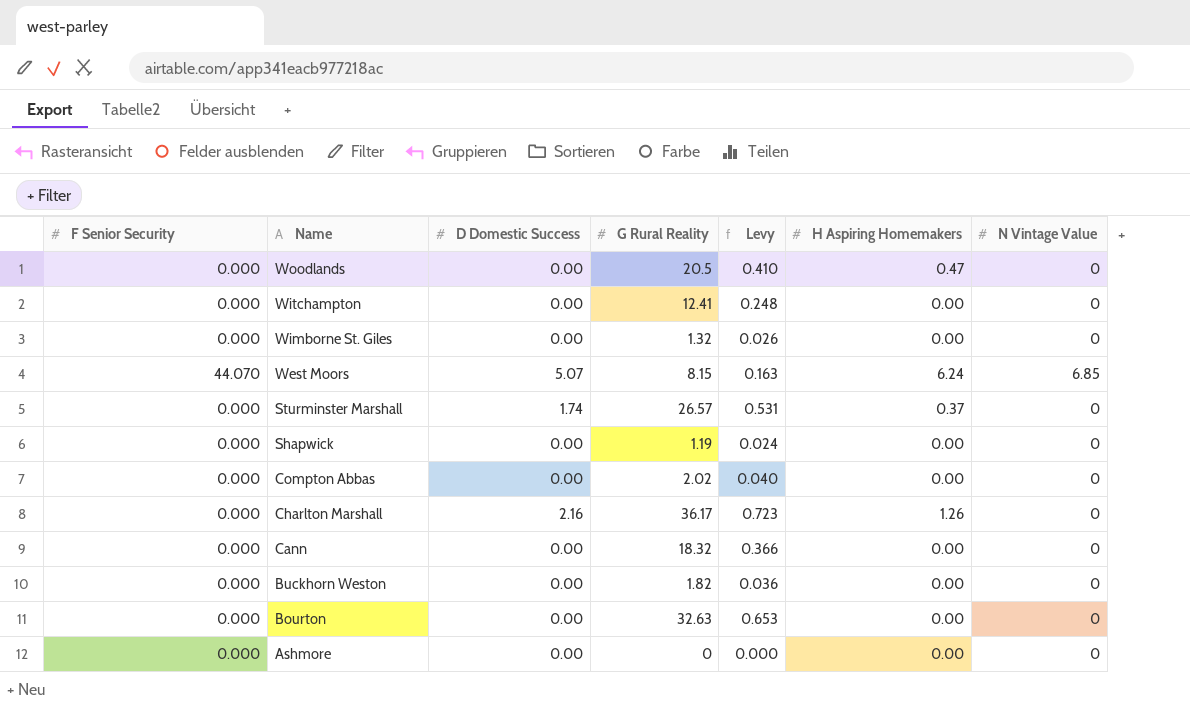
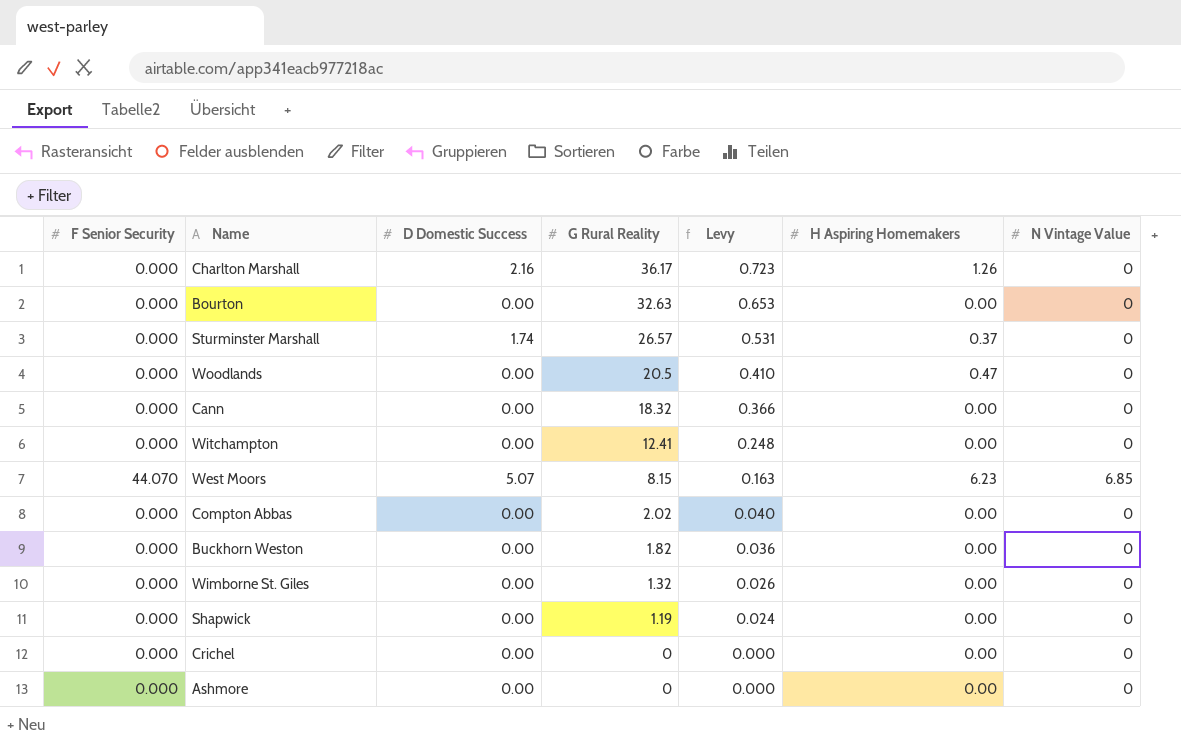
row order: Name descending -> G Rural Reality descending
West Moors | H Aspiring Homemakers: 6.24 -> 6.23
row Crichel: none -> 0.000 | 0.00 | 0 | 0.000 | 0.00 | 0

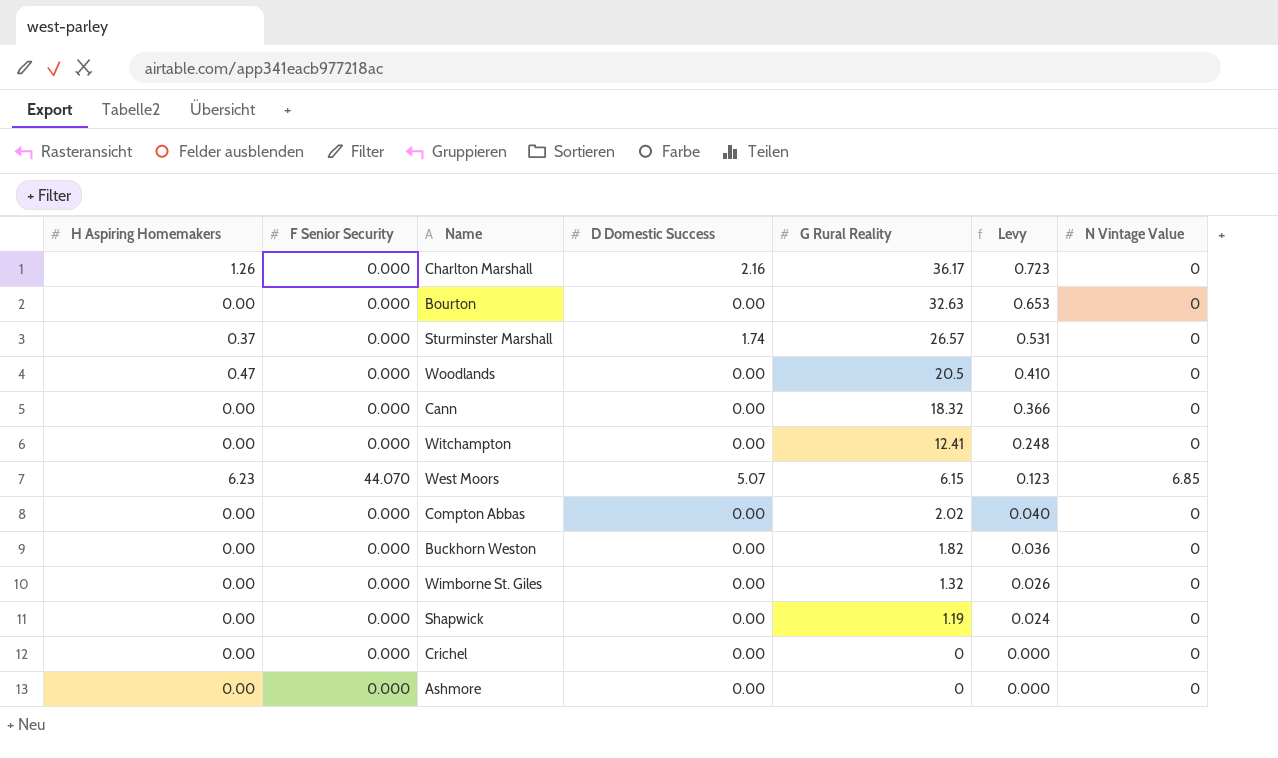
column H Aspiring Homemakers | position: 6 -> 1
West Moors | G Rural Reality: 8.15 -> 6.15
West Moors | Levy: 0.163 -> 0.123

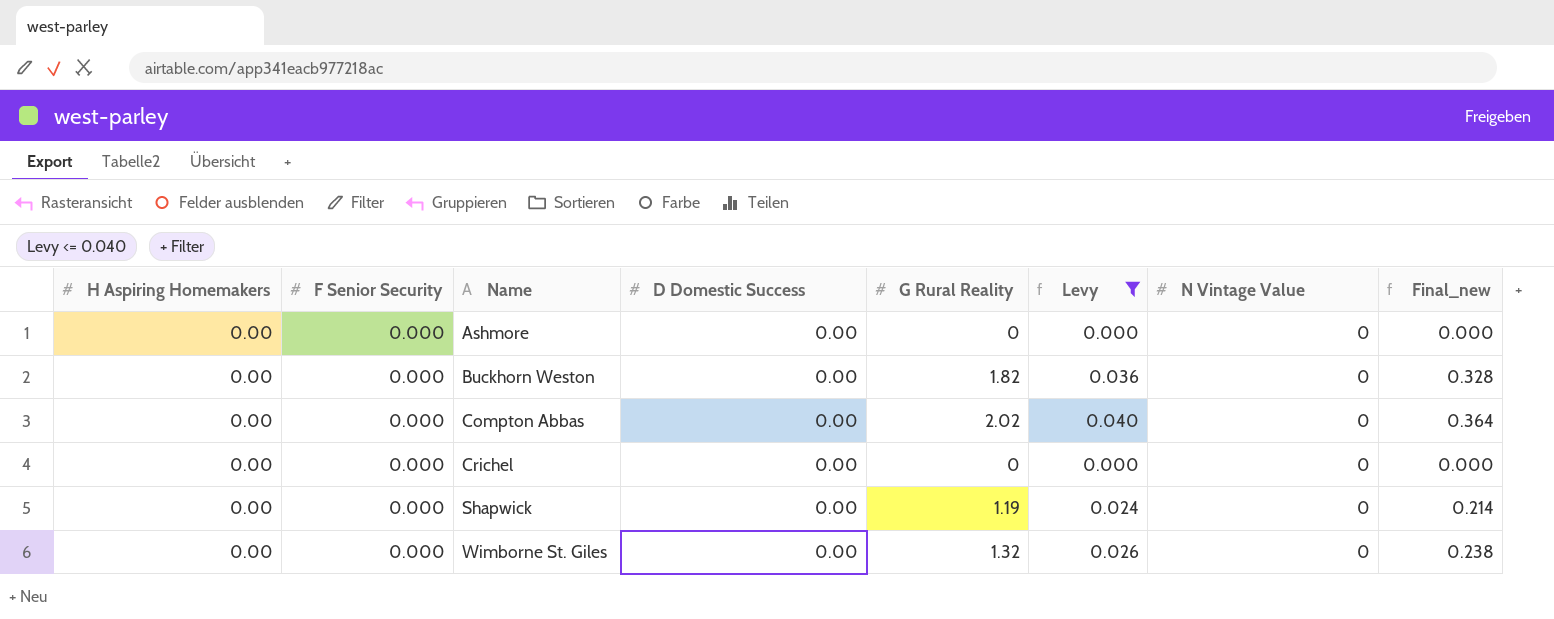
filter: none -> Levy <= 0.040
row order: G Rural Reality descending -> Name ascending
column Final_new | formula: none -> [G Rural Reality] * 0.18

